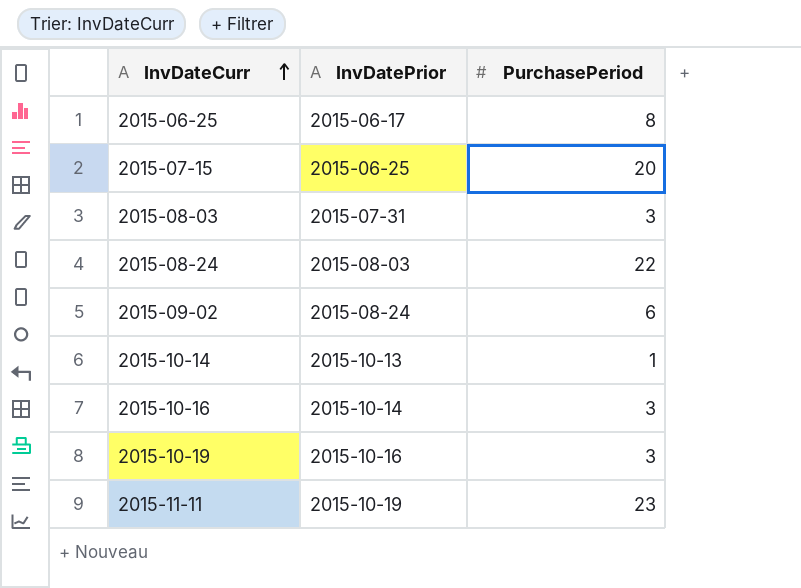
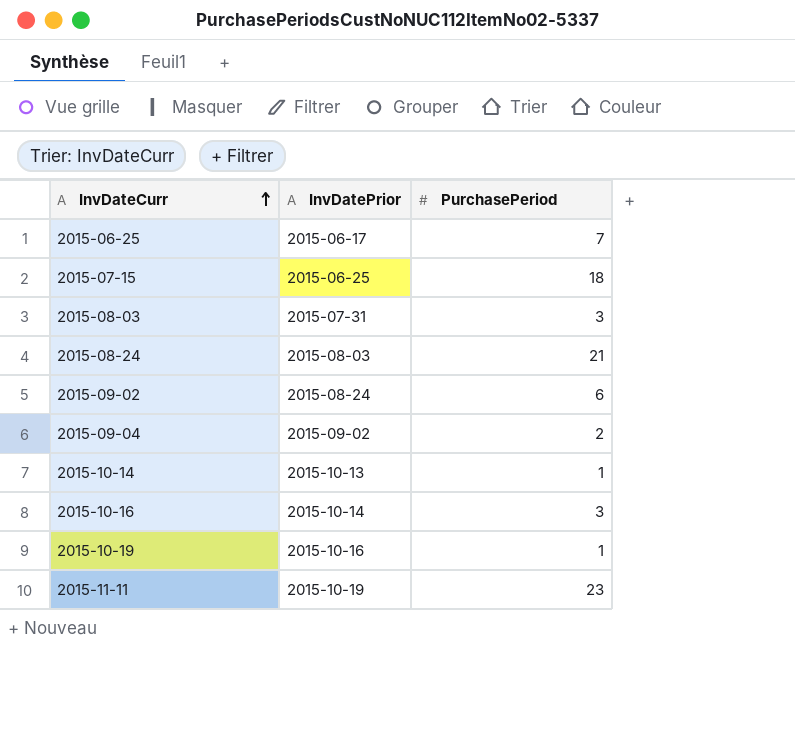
2015-06-25 | PurchasePeriod: 8 -> 7
2015-07-15 | PurchasePeriod: 20 -> 18
2015-08-24 | PurchasePeriod: 22 -> 21
row 2015-09-04: none -> 2015-09-02 | 2
2015-10-19 | PurchasePeriod: 3 -> 1

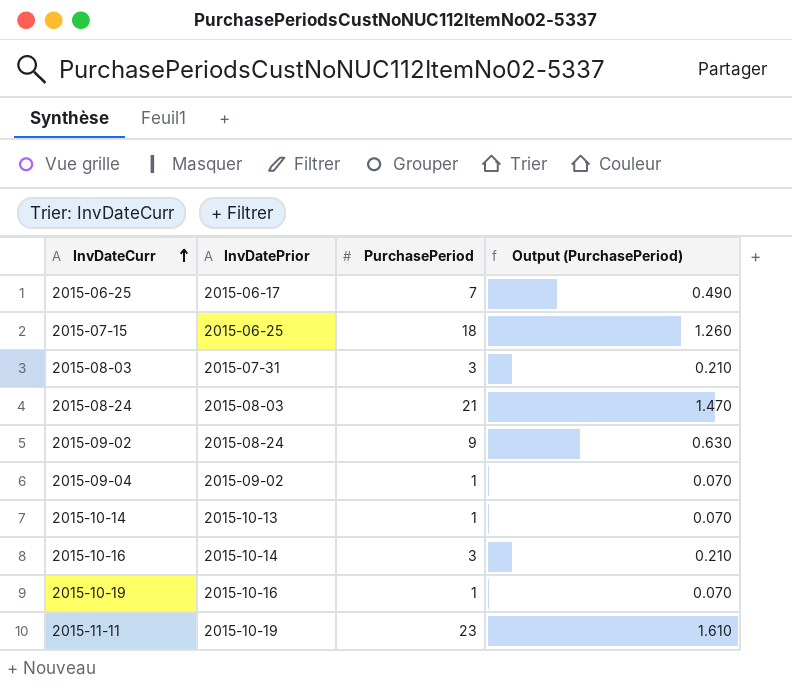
column Output (PurchasePeriod) | formula: none -> [PurchasePeriod] * 0.07
2015-09-02 | PurchasePeriod: 6 -> 9
2015-09-04 | PurchasePeriod: 2 -> 1

